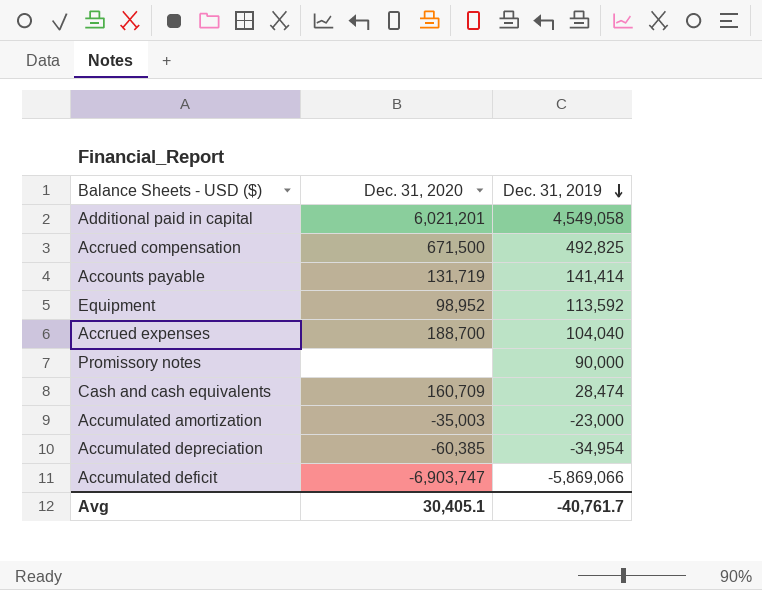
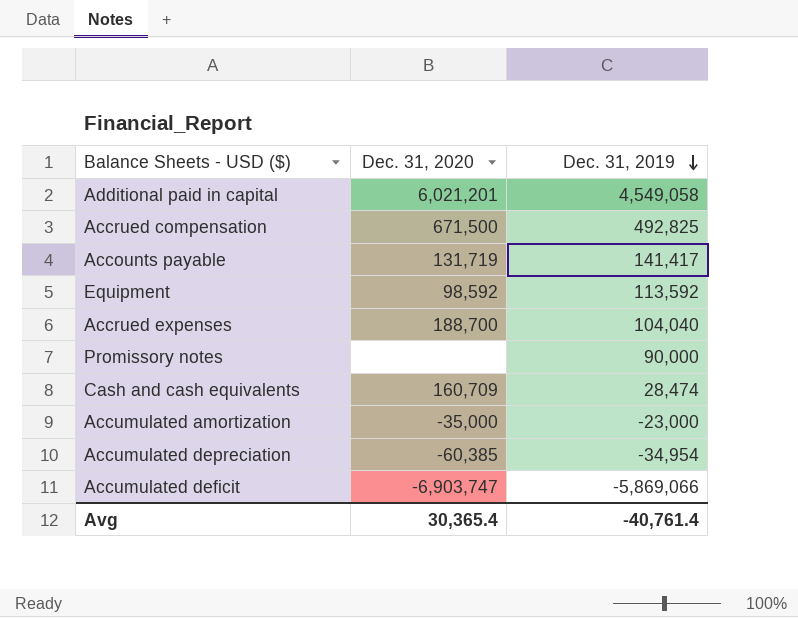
Accounts payable | Dec. 31, 2019: 141,414 -> 141,417
Equipment | Dec. 31, 2020: 98,952 -> 98,592
Accumulated amortization | Dec. 31, 2020: -35,003 -> -35,000
Avg | Dec. 31, 2020: 30,405.1 -> 30,365.4
Avg | Dec. 31, 2019: -40,761.7 -> -40,761.4

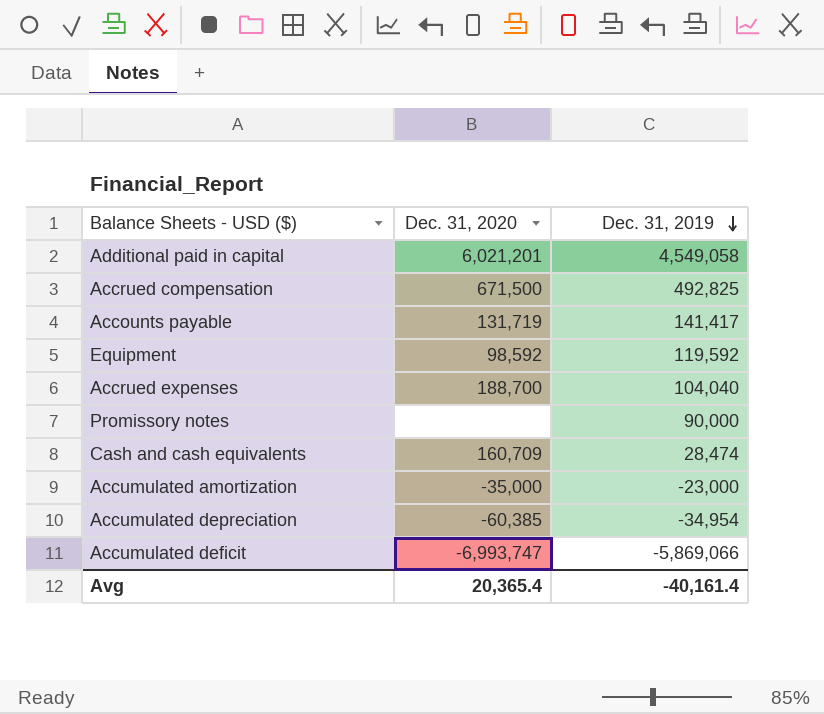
Equipment | Dec. 31, 2019: 113,592 -> 119,592
Accumulated deficit | Dec. 31, 2020: -6,903,747 -> -6,993,747
Avg | Dec. 31, 2020: 30,365.4 -> 20,365.4
Avg | Dec. 31, 2019: -40,761.4 -> -40,161.4

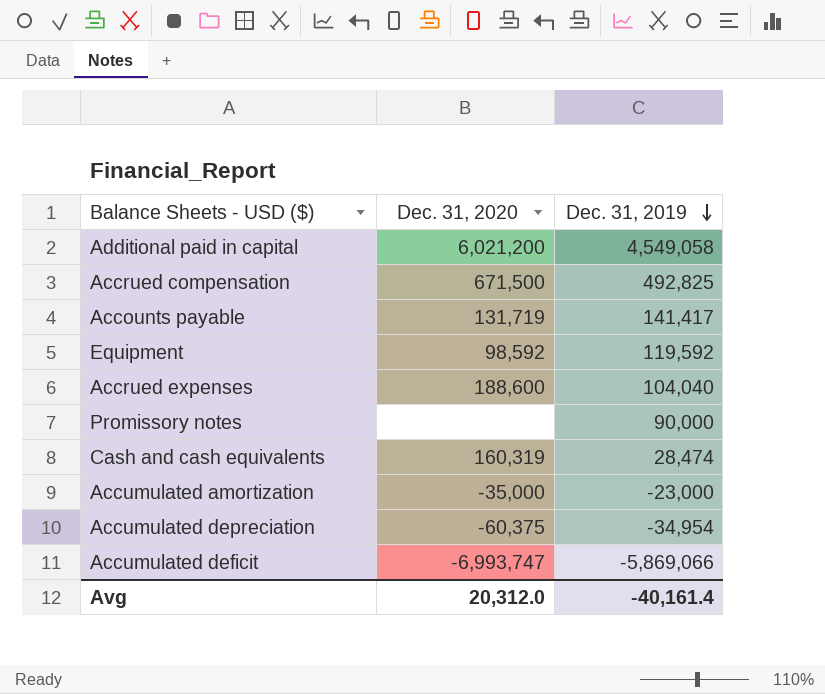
Additional paid in capital | Dec. 31, 2020: 6,021,201 -> 6,021,200
Accrued expenses | Dec. 31, 2020: 188,700 -> 188,600
Cash and cash equivalents | Dec. 31, 2020: 160,709 -> 160,319
Accumulated depreciation | Dec. 31, 2020: -60,385 -> -60,375
Avg | Dec. 31, 2020: 20,365.4 -> 20,312.0

